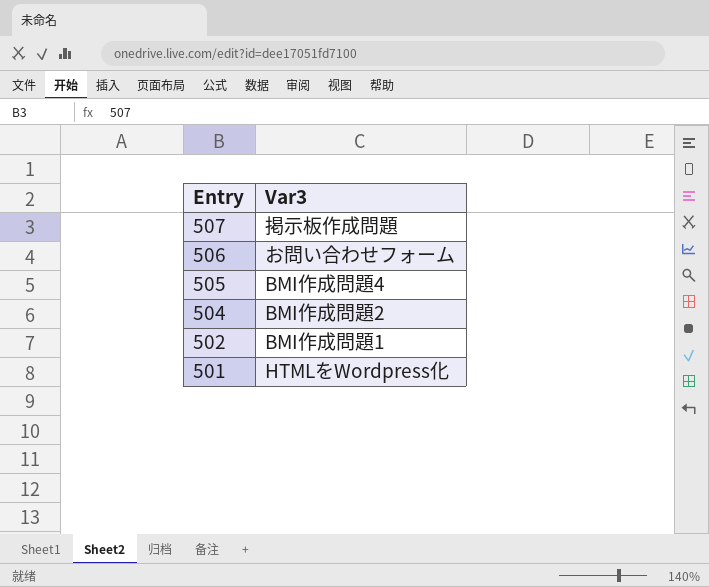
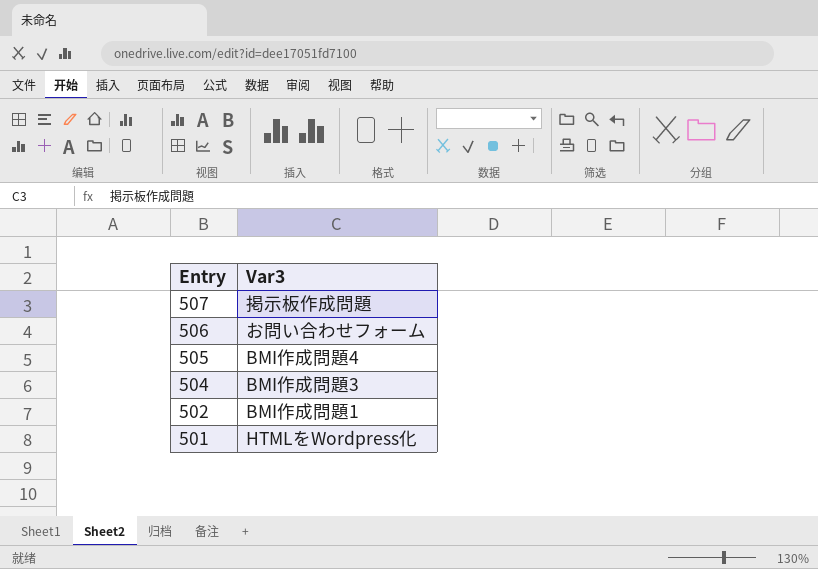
504 | Var3: BMI作成問題2 -> BMI作成問題3

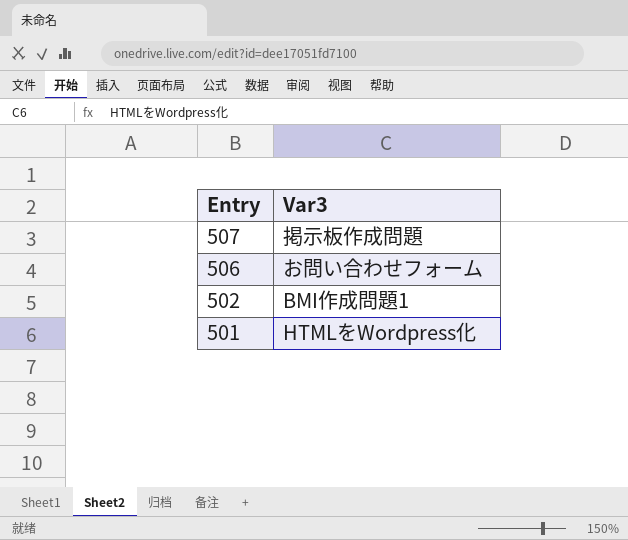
row 505: BMI作成問題4 -> none
row 504: BMI作成問題3 -> none

